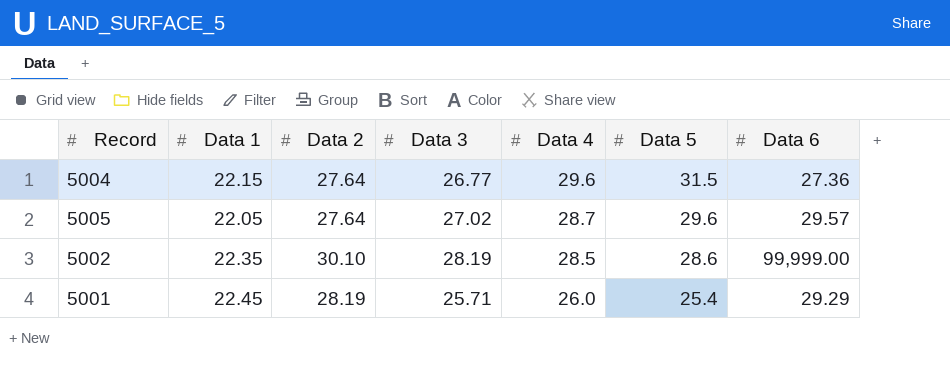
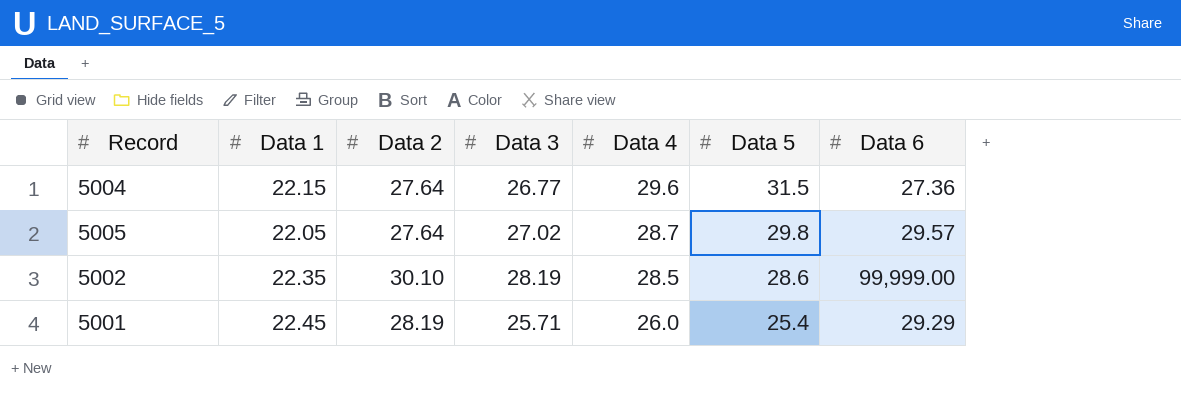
5005 | Data 5: 29.6 -> 29.8

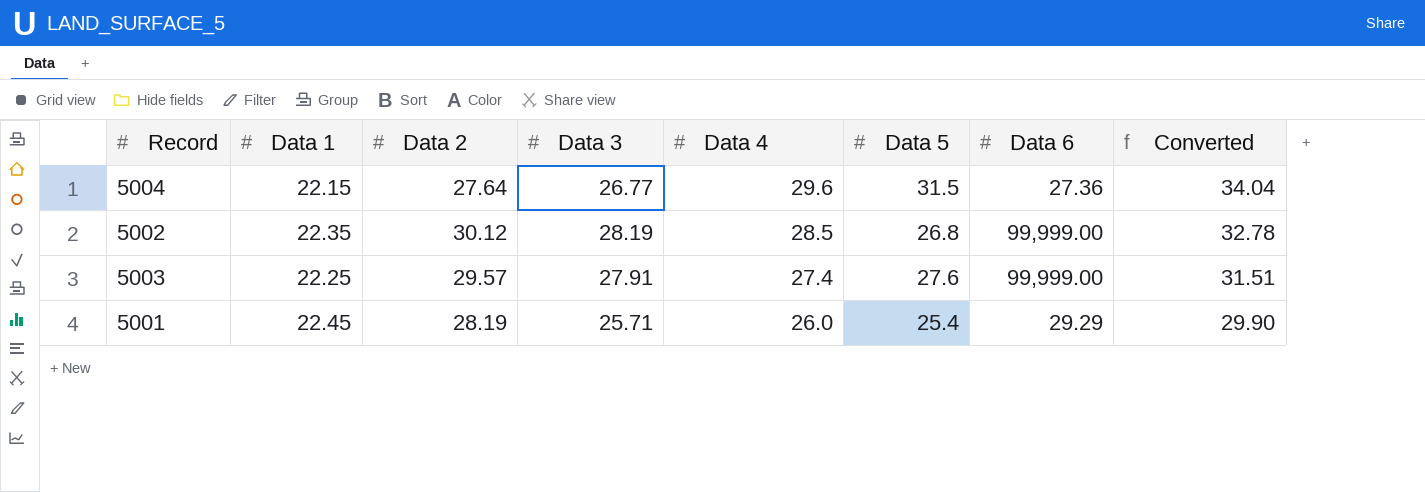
column Converted | formula: none -> [Data 4] * 1.15
row 5005: 22.05 | 27.64 | 27.02 | 28.7 | 29.8 | 29.57 -> none
5002 | Data 2: 30.10 -> 30.12
5002 | Data 5: 28.6 -> 26.8
row 5003: none -> 22.25 | 29.57 | 27.91 | 27.4 | 27.6 | 99,999.00 | 31.51

